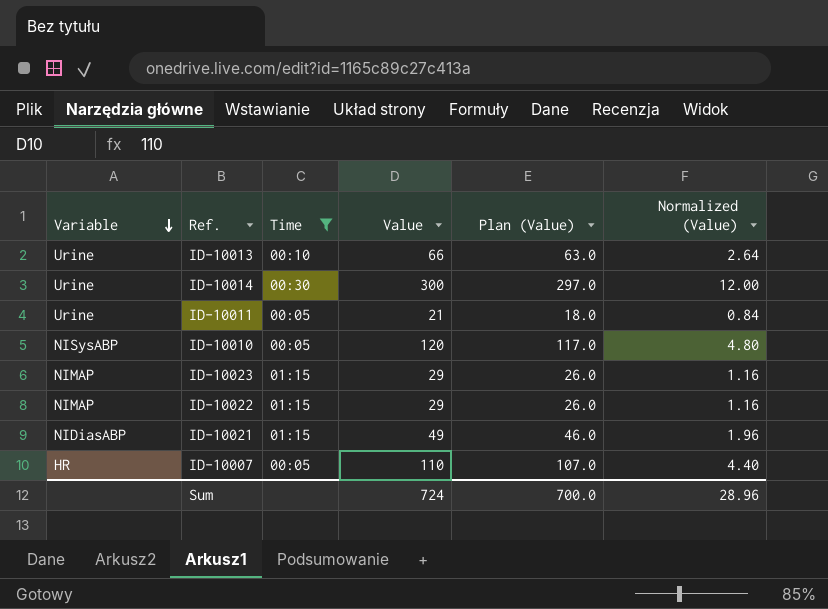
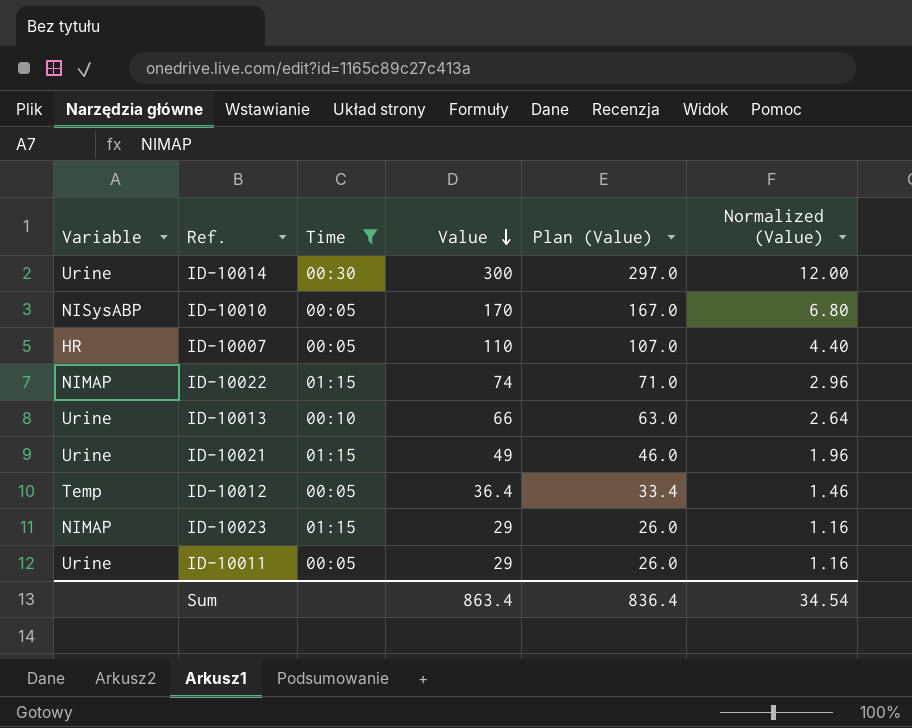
row order: Variable descending -> Value descending
ID-10010 | Value: 120 -> 170
ID-10010 | Plan (Value): 117.0 -> 167.0
ID-10010 | Normalized (Value): 4.80 -> 6.80
ID-10022 | Value: 29 -> 74
ID-10022 | Plan (Value): 26.0 -> 71.0
ID-10022 | Normalized (Value): 1.16 -> 2.96
ID-10021 | Variable: NIDiasABP -> Urine
row ID-10012: none -> Temp | 00:05 | 36.4 | 33.4 | 1.46
ID-10011 | Value: 21 -> 29
ID-10011 | Plan (Value): 18.0 -> 26.0
ID-10011 | Normalized (Value): 0.84 -> 1.16
Sum | Value: 724 -> 863.4
Sum | Plan (Value): 700.0 -> 836.4
Sum | Normalized (Value): 28.96 -> 34.54

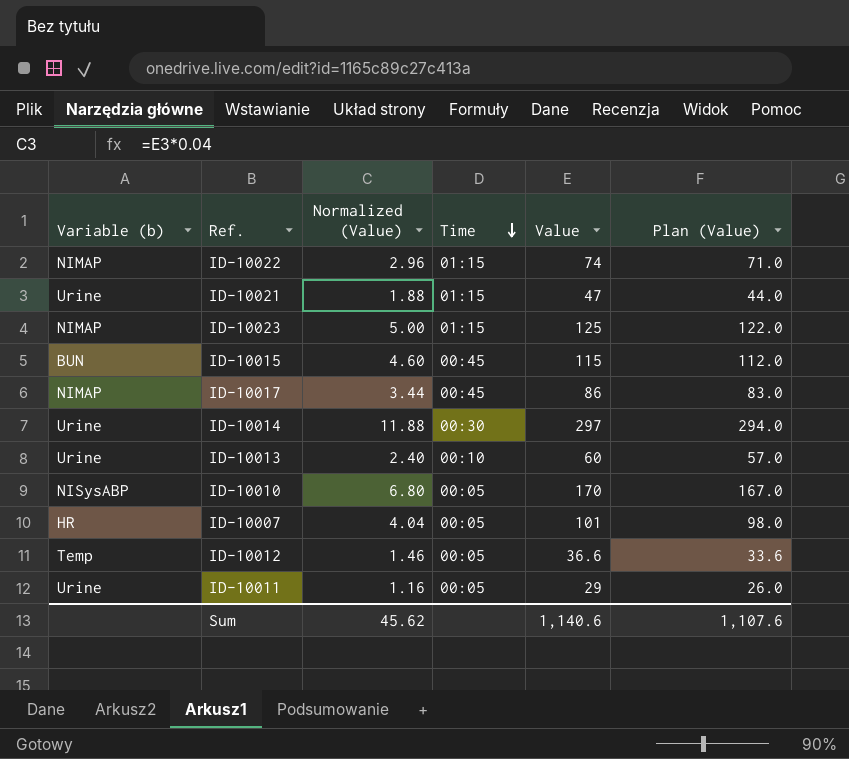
filter: Time != 00:45 -> none
row order: Value descending -> Time descending
column name: Variable -> Variable (b)
column Normalized (Value) | position: 6 -> 3
ID-10021 | Normalized (Value): 1.96 -> 1.88
ID-10021 | Value: 49 -> 47
ID-10021 | Plan (Value): 46.0 -> 44.0
ID-10023 | Normalized (Value): 1.16 -> 5.00
ID-10023 | Value: 29 -> 125
ID-10023 | Plan (Value): 26.0 -> 122.0
ID-10014 | Normalized (Value): 12.00 -> 11.88
ID-10014 | Value: 300 -> 297
ID-10014 | Plan (Value): 297.0 -> 294.0
ID-10013 | Normalized (Value): 2.64 -> 2.40
ID-10013 | Value: 66 -> 60
ID-10013 | Plan (Value): 63.0 -> 57.0
ID-10007 | Normalized (Value): 4.40 -> 4.04
ID-10007 | Value: 110 -> 101
ID-10007 | Plan (Value): 107.0 -> 98.0
ID-10012 | Value: 36.4 -> 36.6
ID-10012 | Plan (Value): 33.4 -> 33.6
Sum | Normalized (Value): 34.54 -> 45.62
Sum | Value: 863.4 -> 1,140.6
Sum | Plan (Value): 836.4 -> 1,107.6

